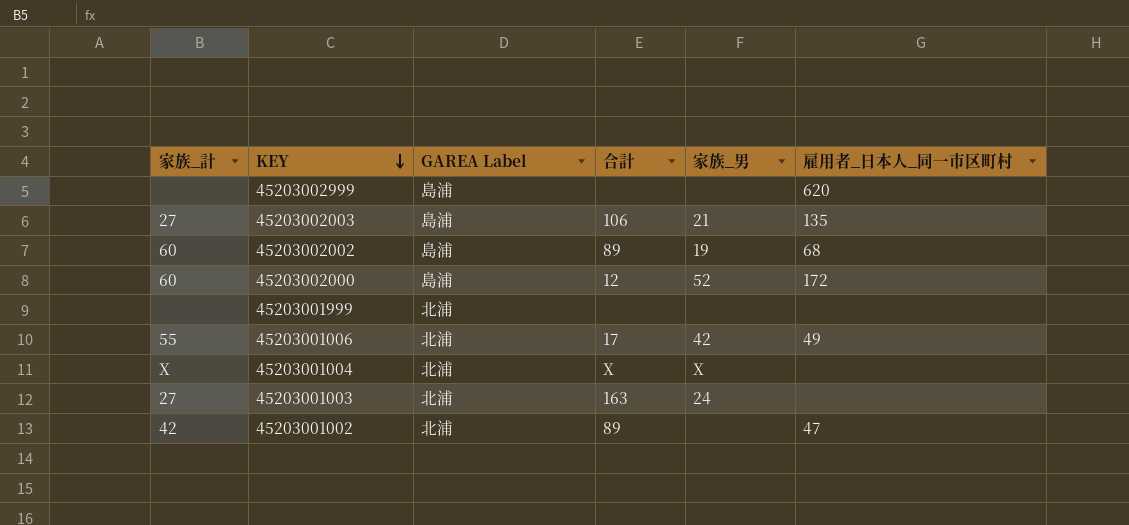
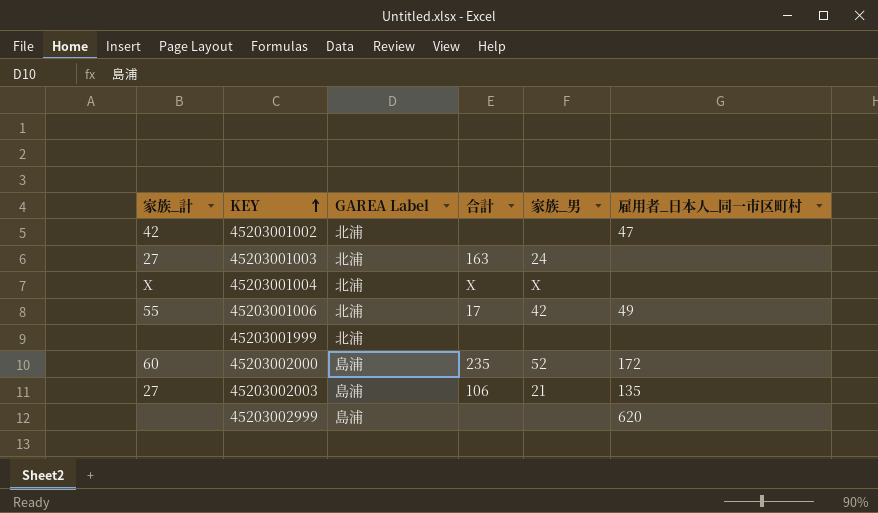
row order: KEY descending -> KEY ascending
row 45203002002: 60 | 島浦 | 89 | 19 | 68 -> none
45203001002 | 合計: 89 -> none
45203002000 | 合計: 12 -> 235

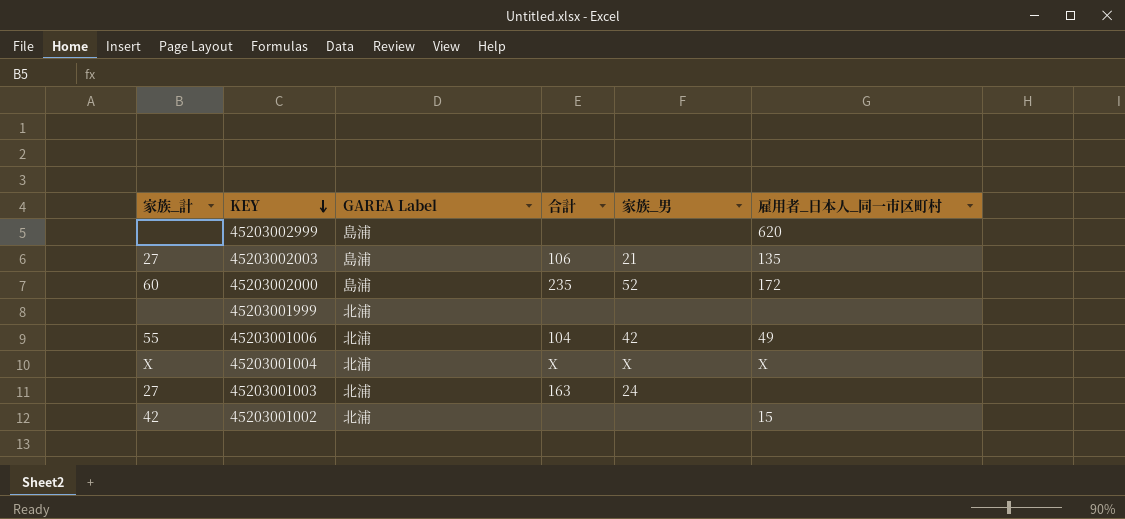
row order: KEY ascending -> KEY descending
45203001006 | 合計: 17 -> 104
45203001004 | 雇用者_日本人_同一市区町村: none -> X
45203001002 | 雇用者_日本人_同一市区町村: 47 -> 15

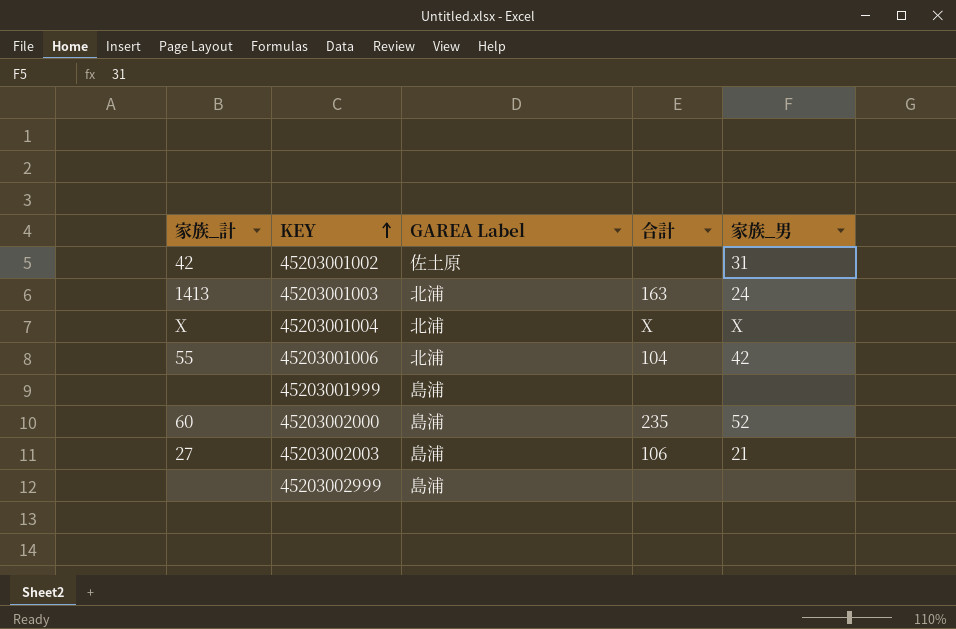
row order: KEY descending -> KEY ascending
column 雇用者_日本人_同一市区町村 | position: 6 -> none
45203001002 | GAREA Label: 北浦 -> 佐土原
45203001002 | 家族_男: none -> 31
45203001003 | 家族_計: 27 -> 1413
45203001999 | GAREA Label: 北浦 -> 島浦

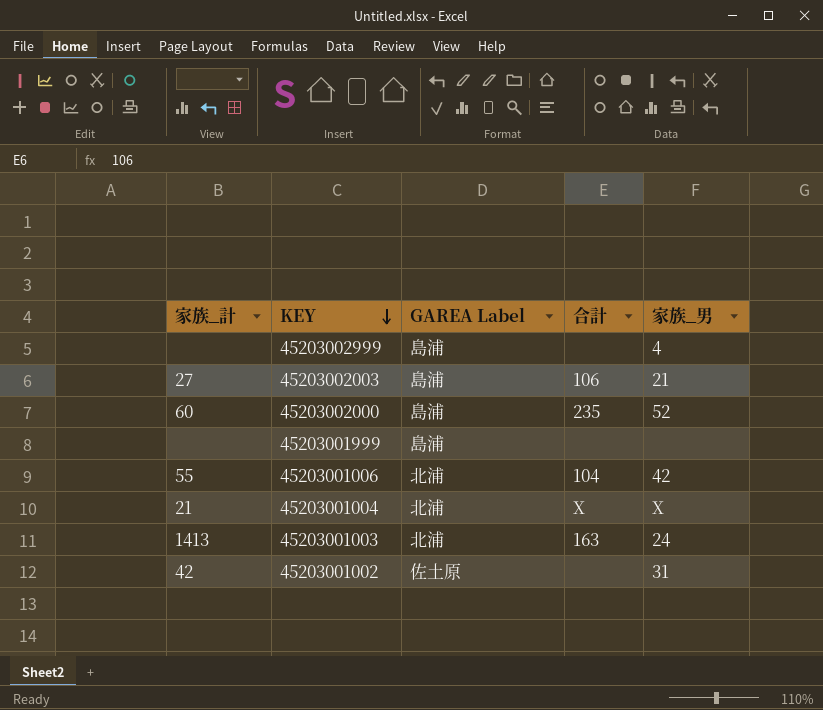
row order: KEY ascending -> KEY descending
45203002999 | 家族_男: none -> 4
45203001004 | 家族_計: X -> 21

